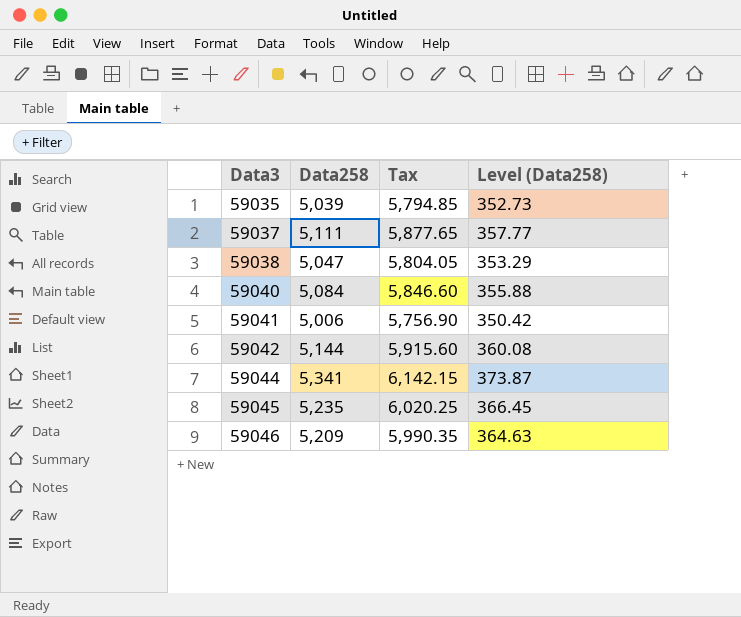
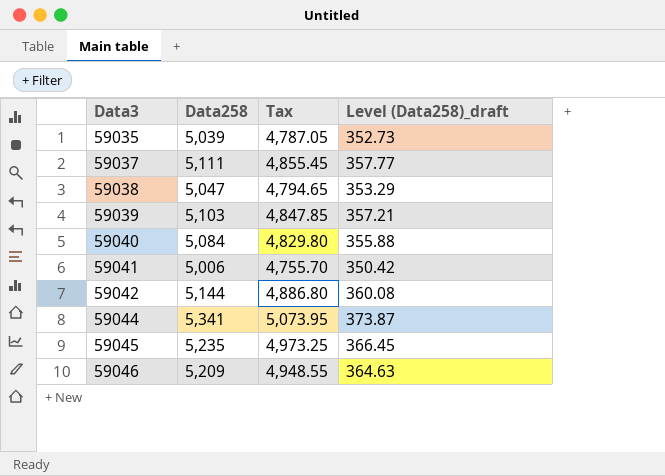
column Tax | formula: [Data258] * 1.15 -> [Data258] * 0.95
column name: Level (Data258) -> Level (Data258)_draft
row 59039: none -> 5,103 | 4,847.85 | 357.21

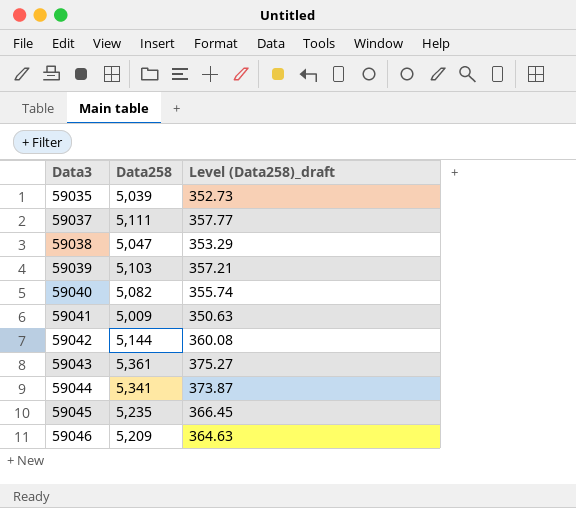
column Tax | formula: [Data258] * 0.95 -> none
59040 | Data258: 5,084 -> 5,082
59040 | Level (Data258)_draft: 355.88 -> 355.74
59041 | Data258: 5,006 -> 5,009
59041 | Level (Data258)_draft: 350.42 -> 350.63
row 59043: none -> 5,361 | 375.27

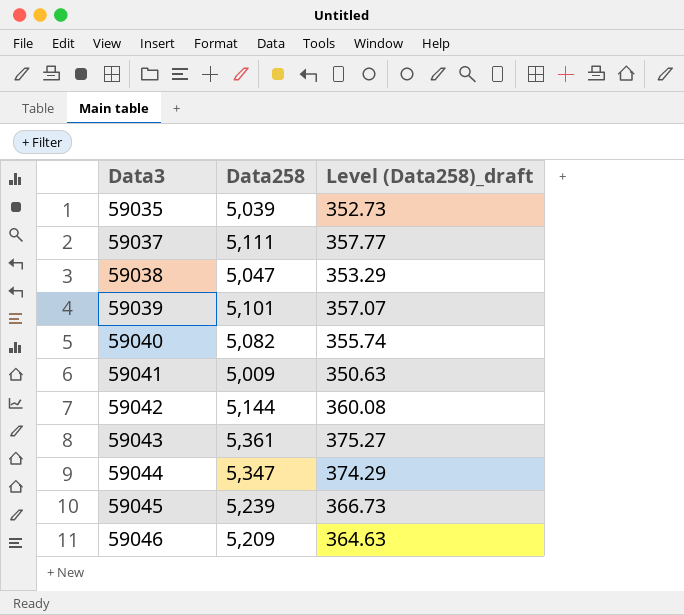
59039 | Data258: 5,103 -> 5,101
59039 | Level (Data258)_draft: 357.21 -> 357.07
59044 | Data258: 5,341 -> 5,347
59044 | Level (Data258)_draft: 373.87 -> 374.29
59045 | Data258: 5,235 -> 5,239
59045 | Level (Data258)_draft: 366.45 -> 366.73

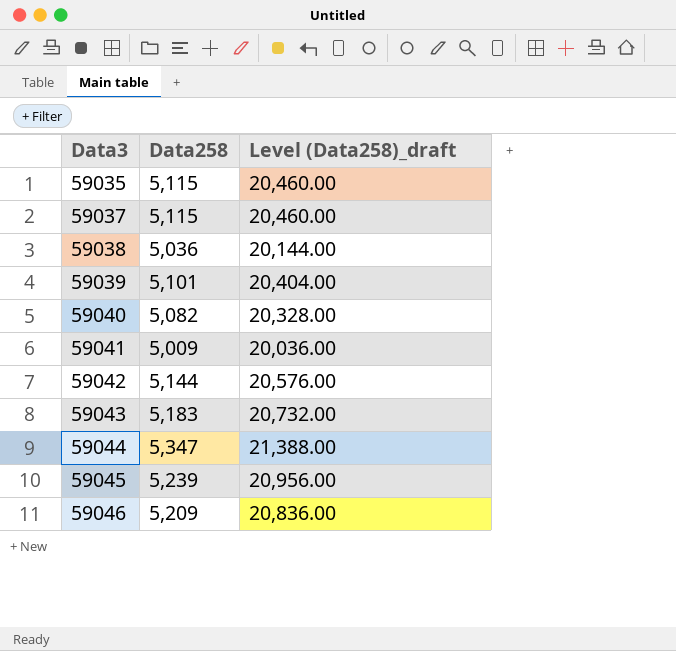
column Level (Data258)_draft | formula: [Data258] * 0.07 -> [Data258] * 4
59035 | Data258: 5,039 -> 5,115
59037 | Data258: 5,111 -> 5,115
59038 | Data258: 5,047 -> 5,036
59043 | Data258: 5,361 -> 5,183

